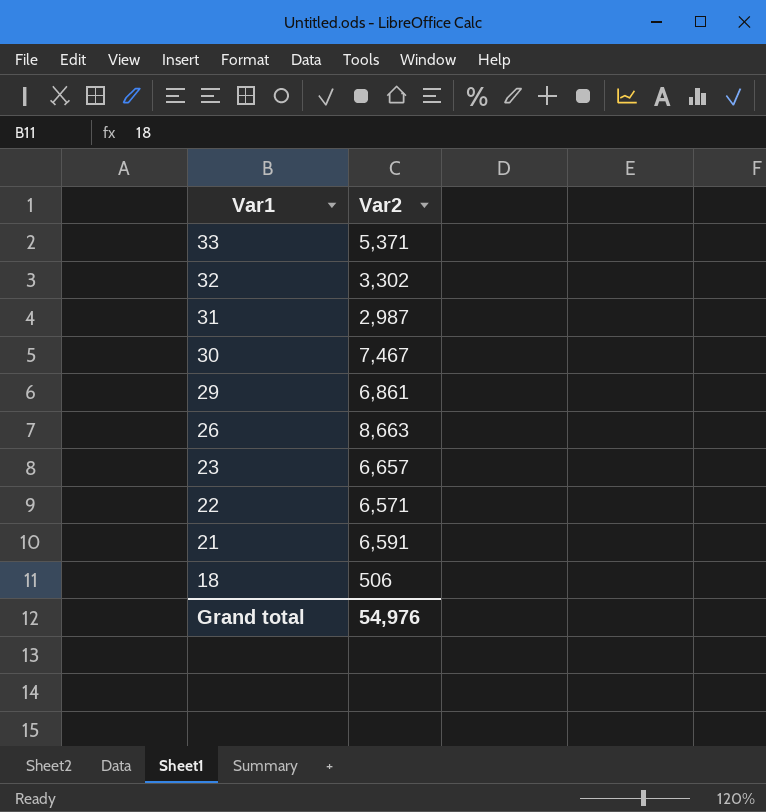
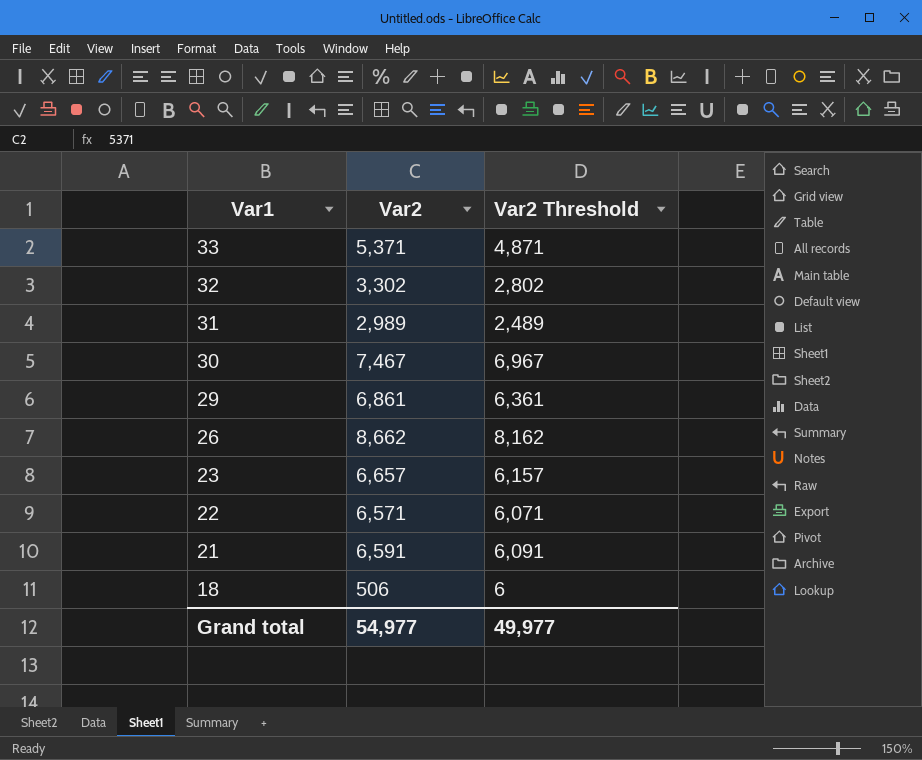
column Var2 Threshold | formula: none -> [Var2] - 500
31 | Var2: 2,987 -> 2,989
26 | Var2: 8,663 -> 8,662
Grand total | Var2: 54,976 -> 54,977

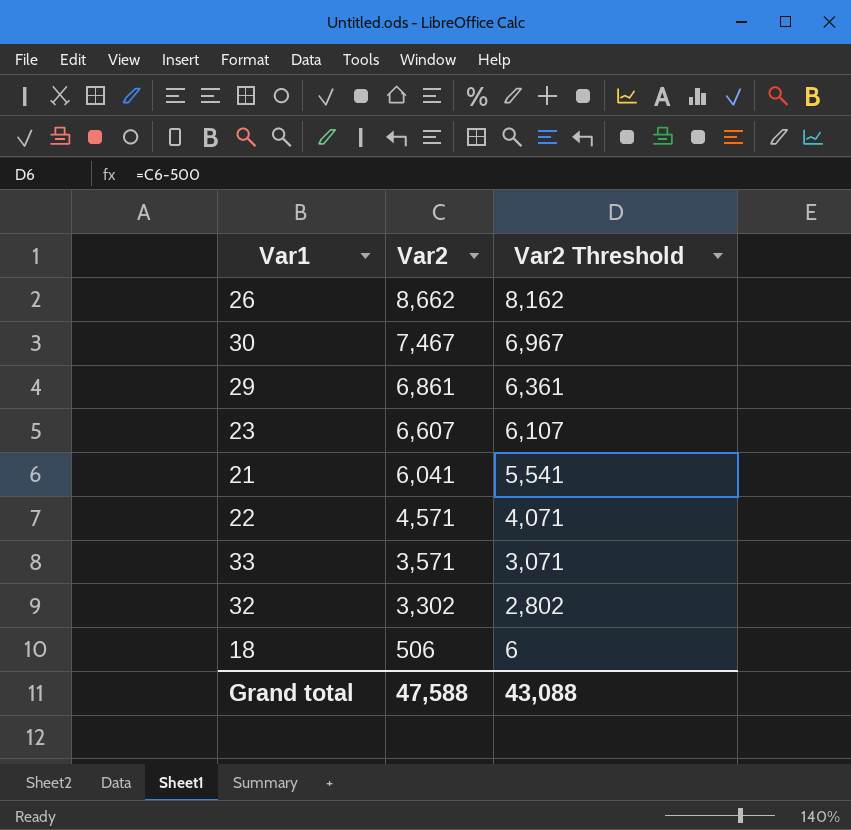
row order: Var1 descending -> Var2 descending
row 31: 2,989 | 2,489 -> none
23 | Var2: 6,657 -> 6,607
23 | Var2 Threshold: 6,157 -> 6,107
21 | Var2: 6,591 -> 6,041
21 | Var2 Threshold: 6,091 -> 5,541
22 | Var2: 6,571 -> 4,571
22 | Var2 Threshold: 6,071 -> 4,071
33 | Var2: 5,371 -> 3,571
33 | Var2 Threshold: 4,871 -> 3,071
Grand total | Var2: 54,977 -> 47,588
Grand total | Var2 Threshold: 49,977 -> 43,088

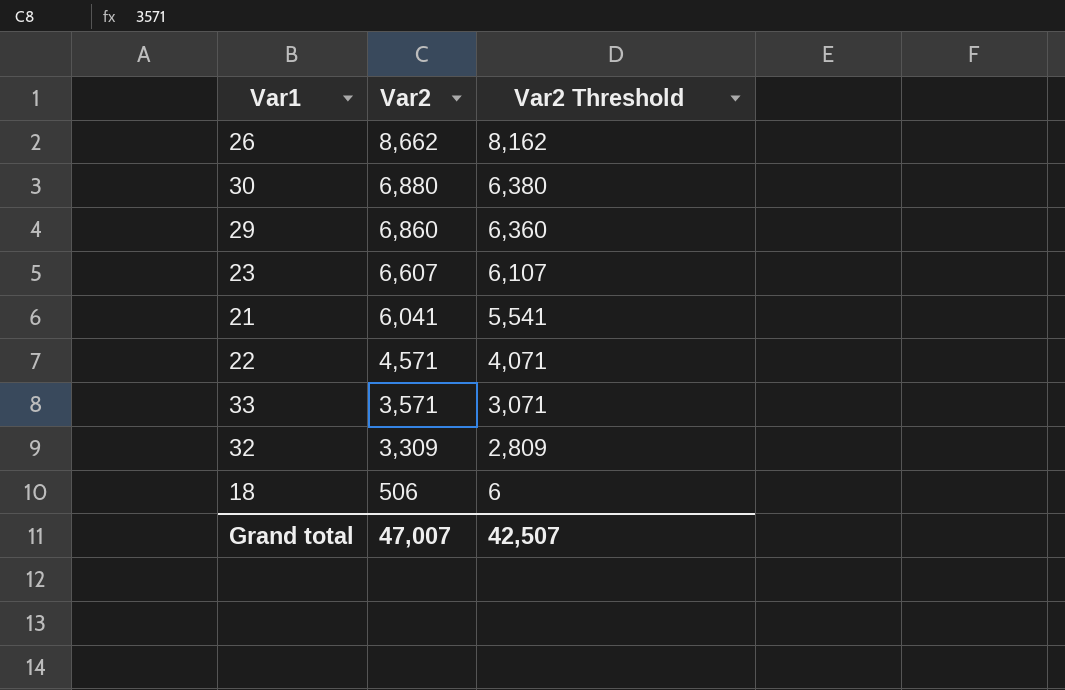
30 | Var2: 7,467 -> 6,880
30 | Var2 Threshold: 6,967 -> 6,380
29 | Var2: 6,861 -> 6,860
29 | Var2 Threshold: 6,361 -> 6,360
32 | Var2: 3,302 -> 3,309
32 | Var2 Threshold: 2,802 -> 2,809
Grand total | Var2: 47,588 -> 47,007
Grand total | Var2 Threshold: 43,088 -> 42,507

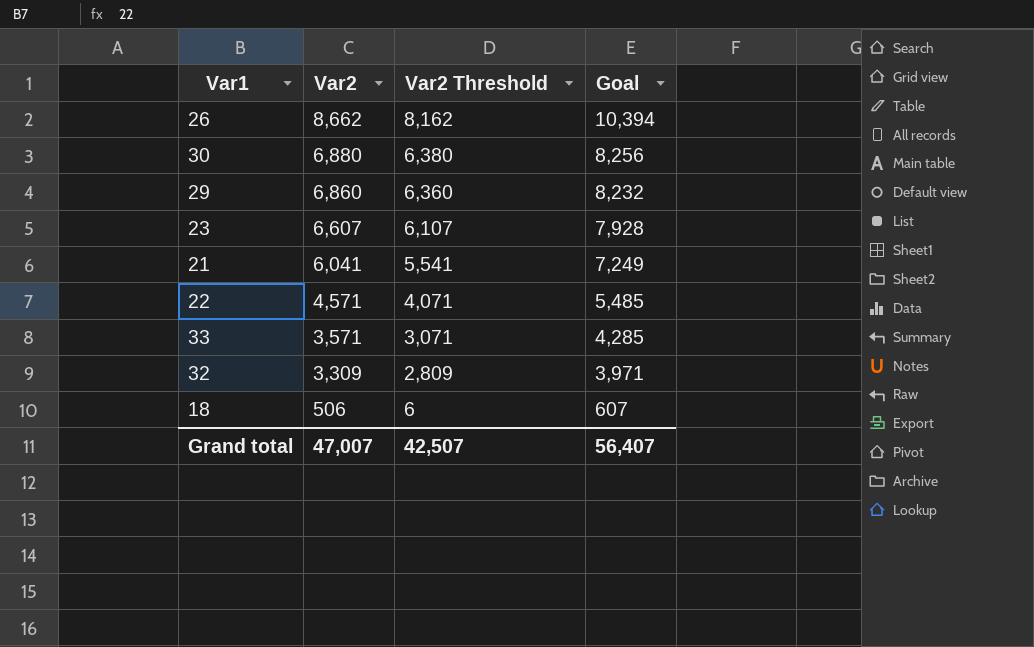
column Goal | formula: none -> [Var2] * 1.2

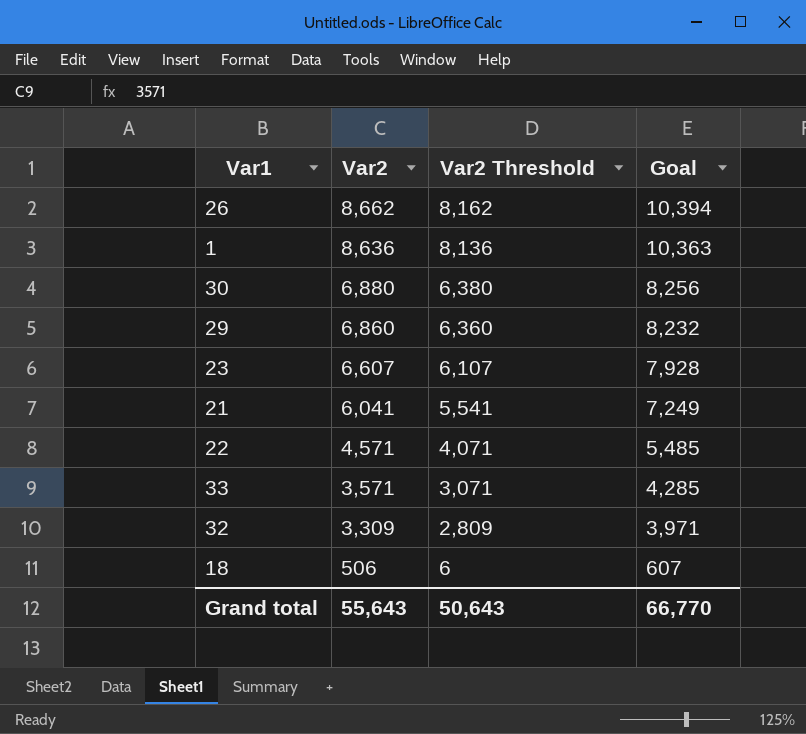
row 1: none -> 8,636 | 8,136 | 10,363
Grand total | Var2: 47,007 -> 55,643
Grand total | Var2 Threshold: 42,507 -> 50,643
Grand total | Goal: 56,407 -> 66,770

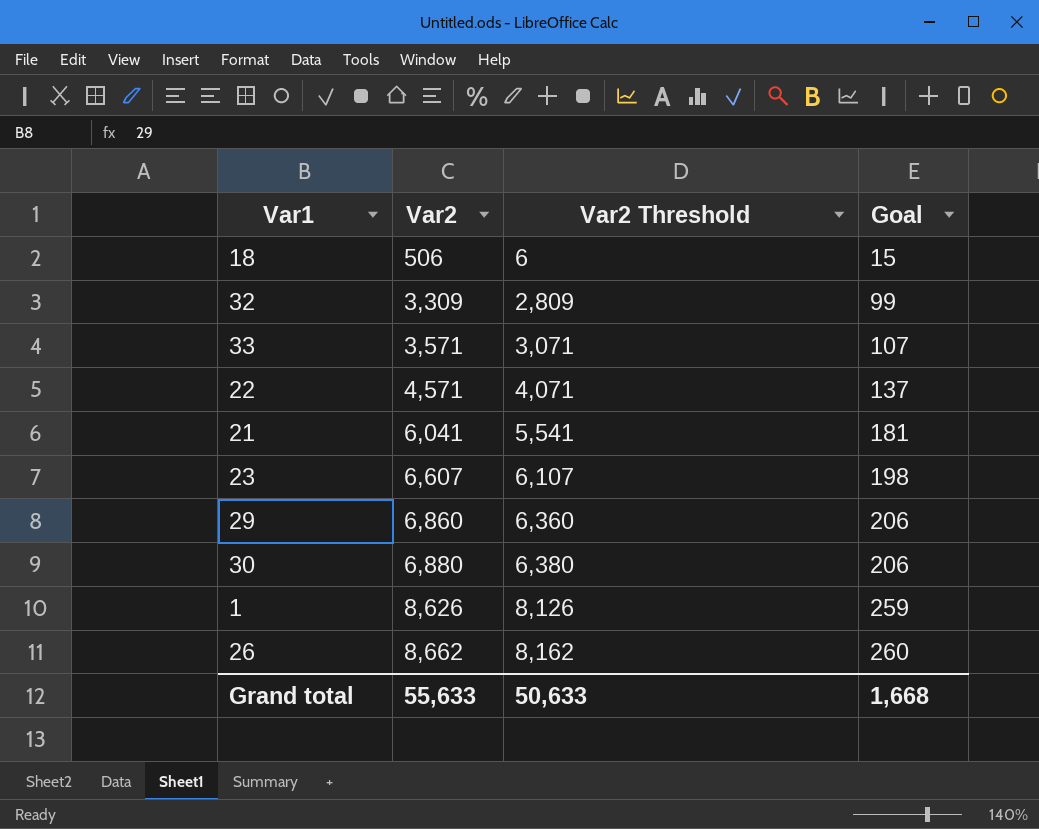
row order: Var2 descending -> Var2 ascending
column Goal | formula: [Var2] * 1.2 -> [Var2] * 0.03
1 | Var2: 8,636 -> 8,626
1 | Var2 Threshold: 8,136 -> 8,126
Grand total | Var2: 55,643 -> 55,633
Grand total | Var2 Threshold: 50,643 -> 50,633
Grand total | Goal: 66,770 -> 1,668

